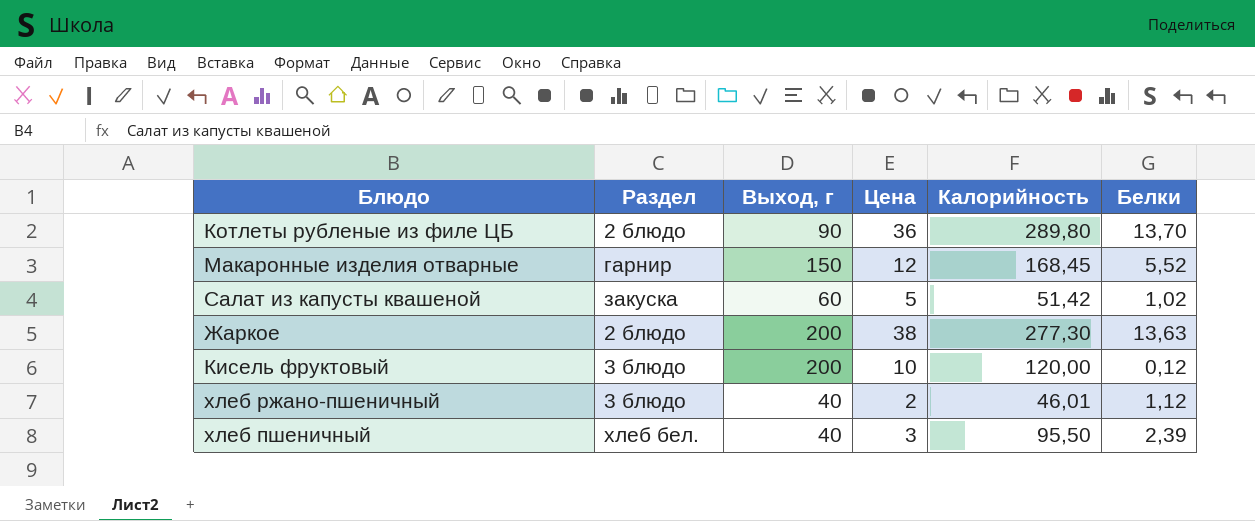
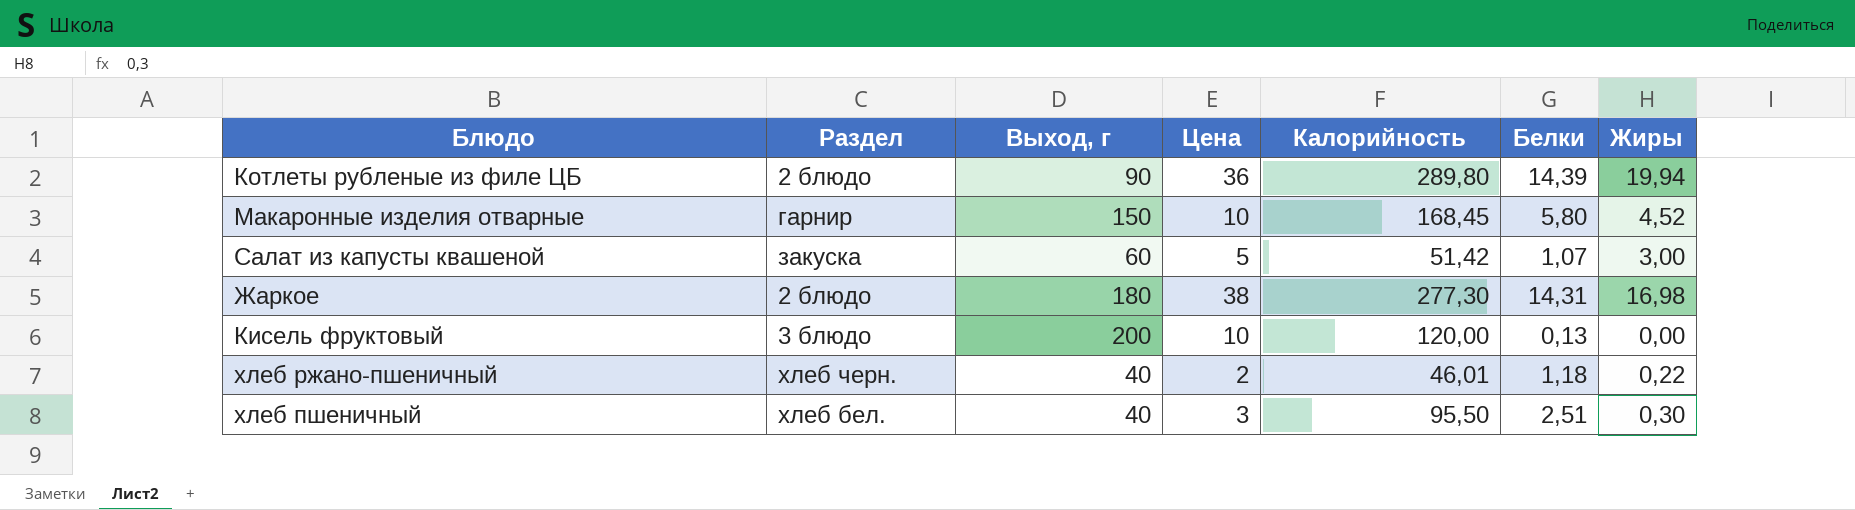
column Жиры | position: none -> 7
Котлеты рубленые из филе ЦБ | Белки: 13,70 -> 14,39
Макаронные изделия отварные | Цена: 12 -> 10
Макаронные изделия отварные | Белки: 5,52 -> 5,80
Салат из капусты квашеной | Белки: 1,02 -> 1,07
Жаркое | Выход, г: 200 -> 180
Жаркое | Белки: 13,63 -> 14,31
Кисель фруктовый | Белки: 0,12 -> 0,13
хлеб ржано-пшеничный | Раздел: 3 блюдо -> хлеб черн.
хлеб ржано-пшеничный | Белки: 1,12 -> 1,18
хлеб пшеничный | Белки: 2,39 -> 2,51

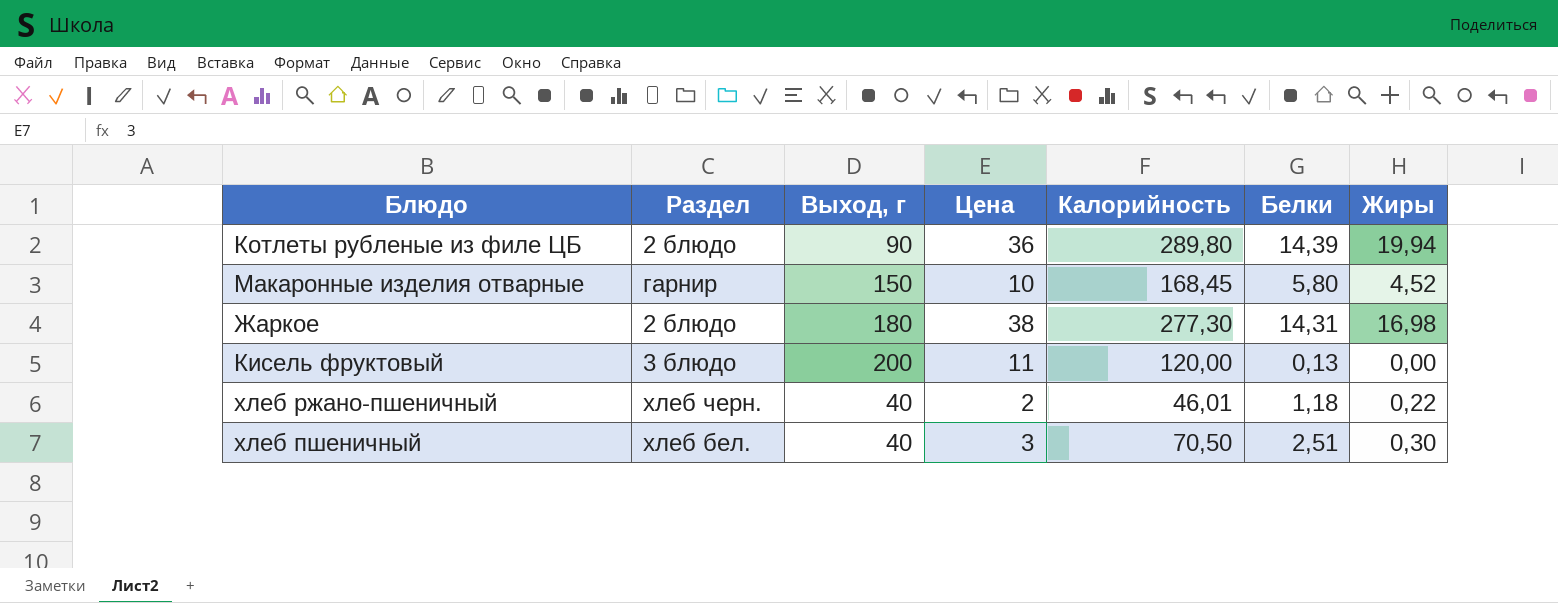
row Салат из капусты квашеной: закуска | 60 | 5 | 51,42 | 1,07 | 3,00 -> none
Кисель фруктовый | Цена: 10 -> 11
хлеб пшеничный | Калорийность: 95,50 -> 70,50

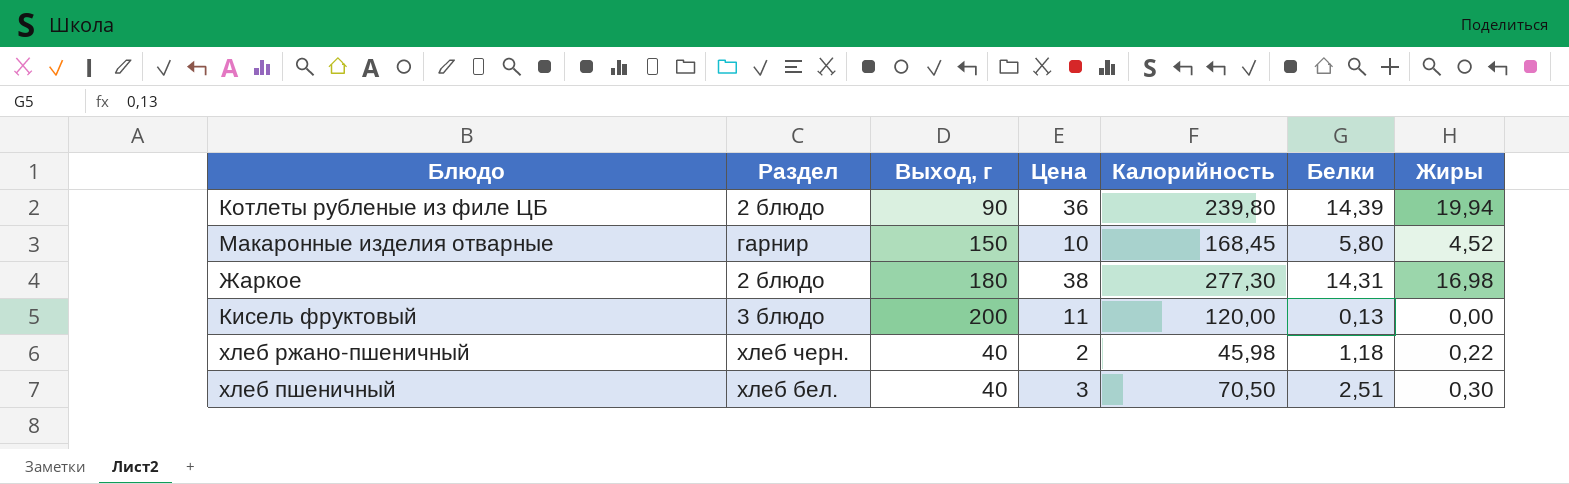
Котлеты рубленые из филе ЦБ | Калорийность: 289,80 -> 239,80
хлеб ржано-пшеничный | Калорийность: 46,01 -> 45,98

